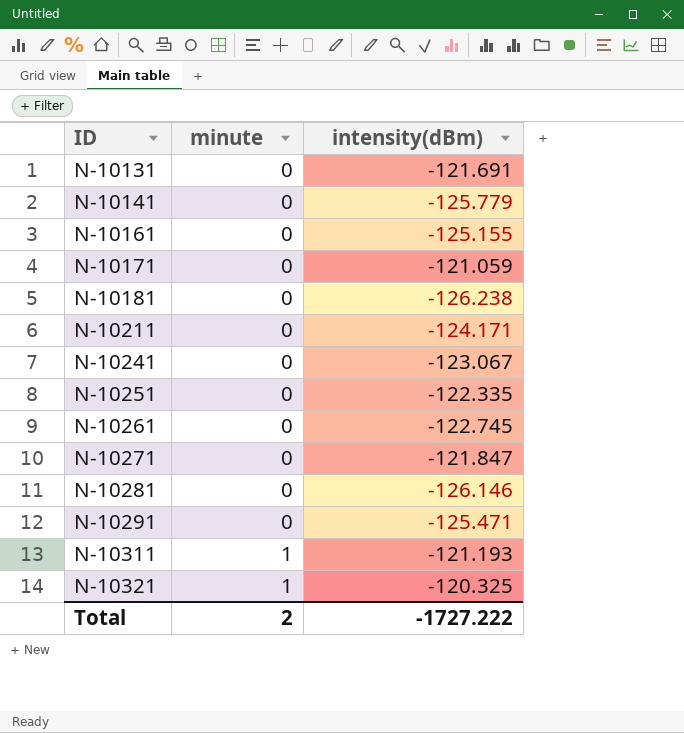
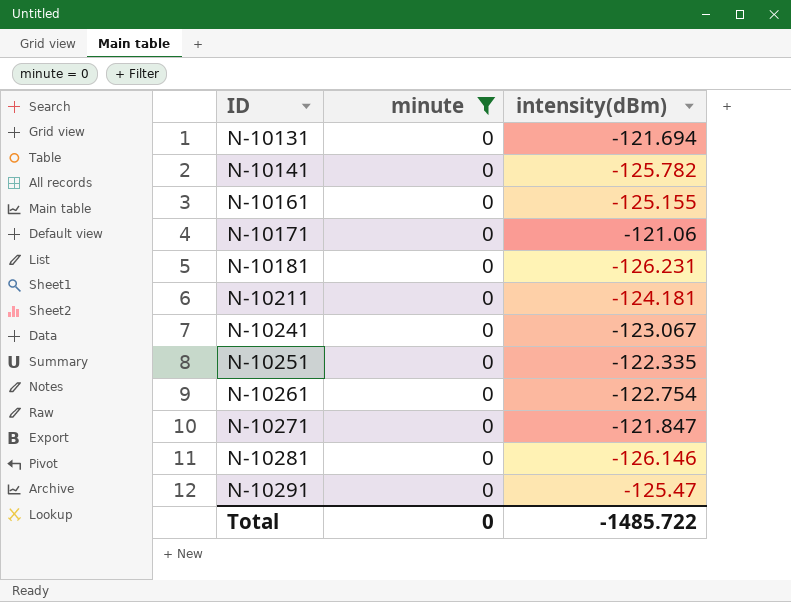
filter: none -> minute = 0
N-10131 | intensity(dBm): -121.691 -> -121.694
N-10141 | intensity(dBm): -125.779 -> -125.782
N-10171 | intensity(dBm): -121.059 -> -121.06
N-10181 | intensity(dBm): -126.238 -> -126.231
N-10211 | intensity(dBm): -124.171 -> -124.181
N-10261 | intensity(dBm): -122.745 -> -122.754
N-10291 | intensity(dBm): -125.471 -> -125.47
Total | minute: 2 -> 0
Total | intensity(dBm): -1727.222 -> -1485.722

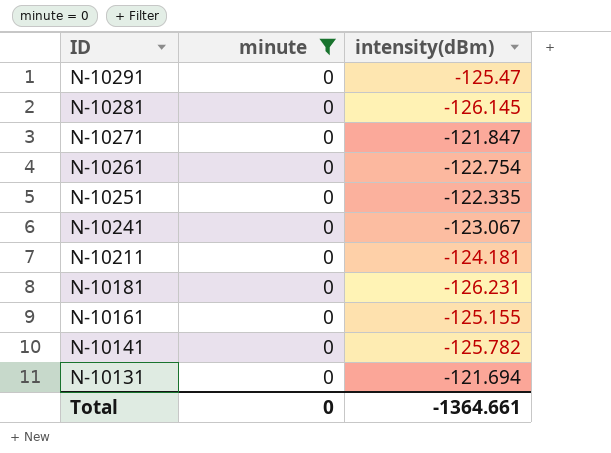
row order: ID ascending -> ID descending
row N-10171: 0 | -121.06 -> none
N-10281 | intensity(dBm): -126.146 -> -126.145
Total | intensity(dBm): -1485.722 -> -1364.661

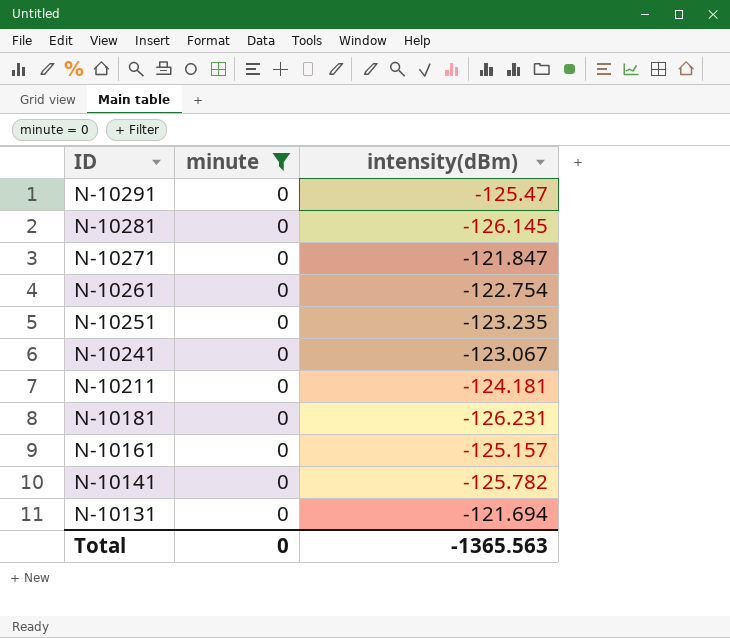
N-10251 | intensity(dBm): -122.335 -> -123.235
N-10161 | intensity(dBm): -125.155 -> -125.157
Total | intensity(dBm): -1364.661 -> -1365.563

